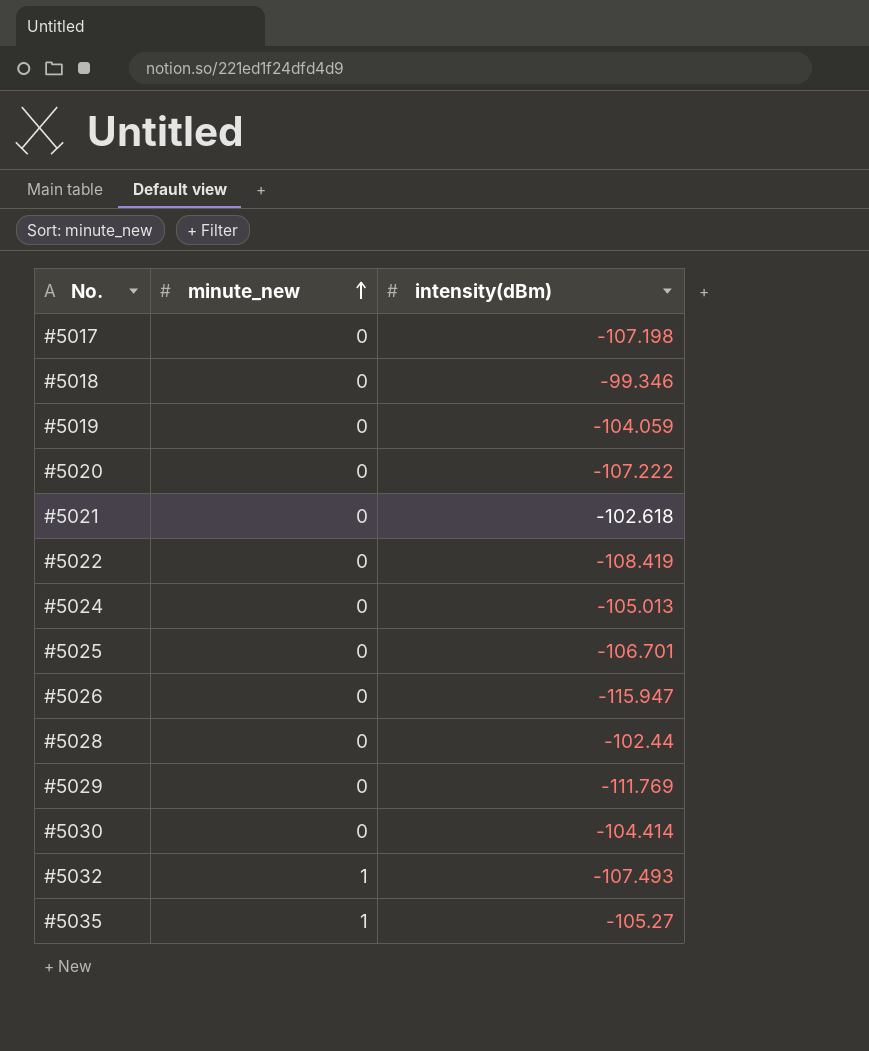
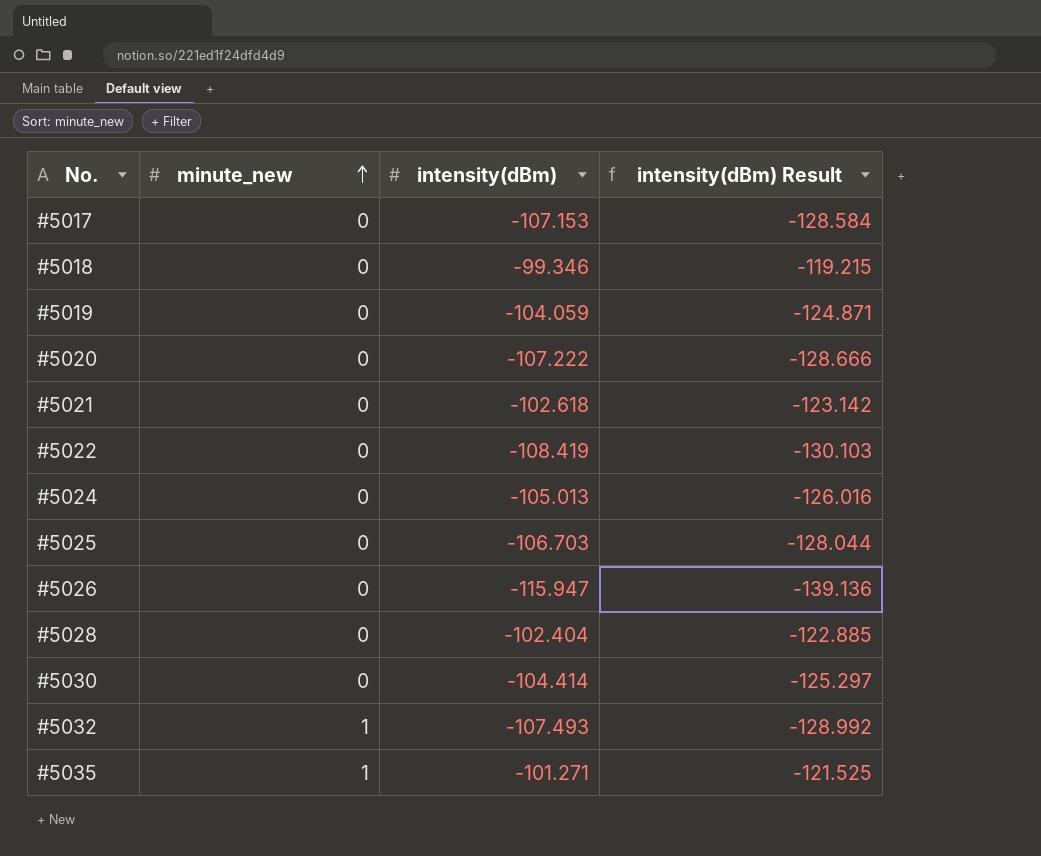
column intensity(dBm) Result | formula: none -> [intensity(dBm)] * 1.2
row #5029: 0 | -111.769 -> none
#5017 | intensity(dBm): -107.198 -> -107.153
#5025 | intensity(dBm): -106.701 -> -106.703
#5028 | intensity(dBm): -102.44 -> -102.404
#5035 | intensity(dBm): -105.27 -> -101.271

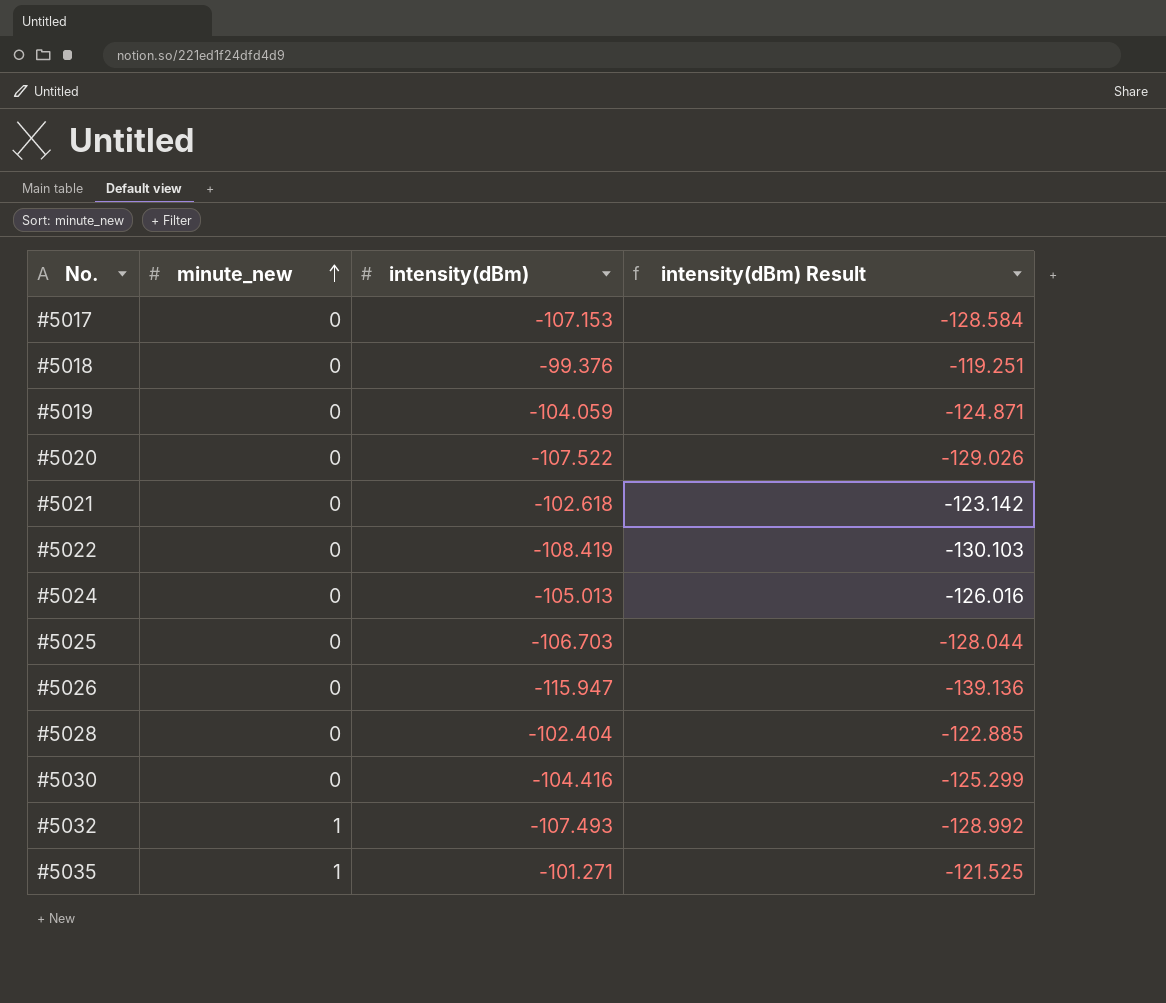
#5018 | intensity(dBm): -99.346 -> -99.376
#5018 | intensity(dBm) Result: -119.215 -> -119.251
#5020 | intensity(dBm): -107.222 -> -107.522
#5020 | intensity(dBm) Result: -128.666 -> -129.026
#5030 | intensity(dBm): -104.414 -> -104.416
#5030 | intensity(dBm) Result: -125.297 -> -125.299

